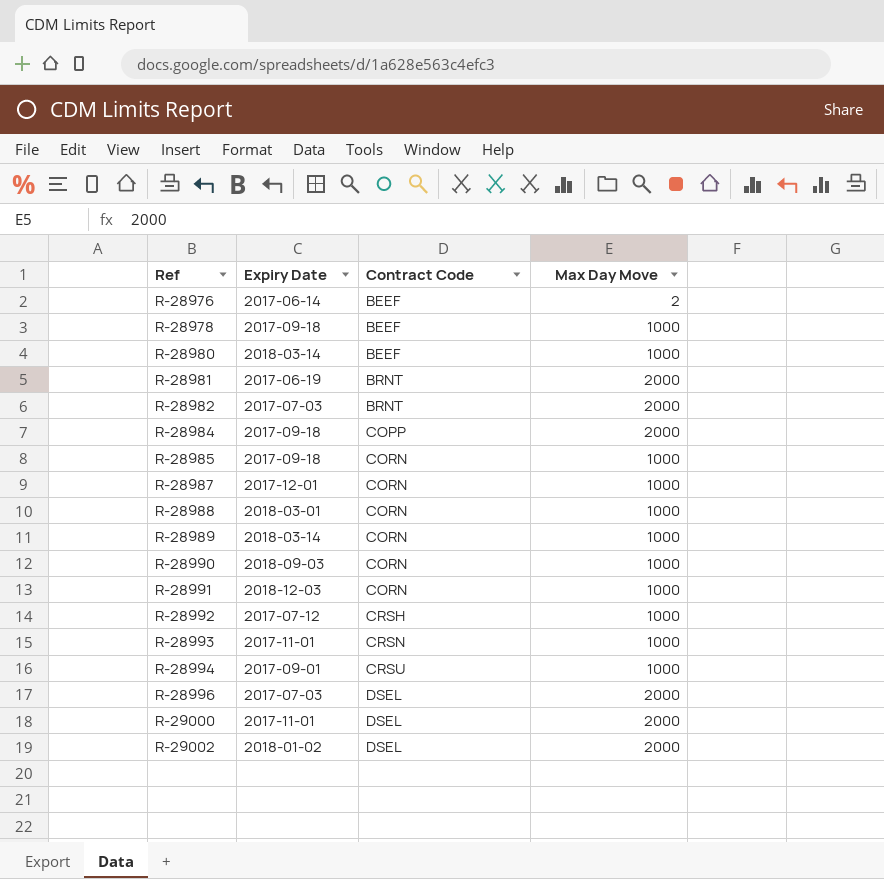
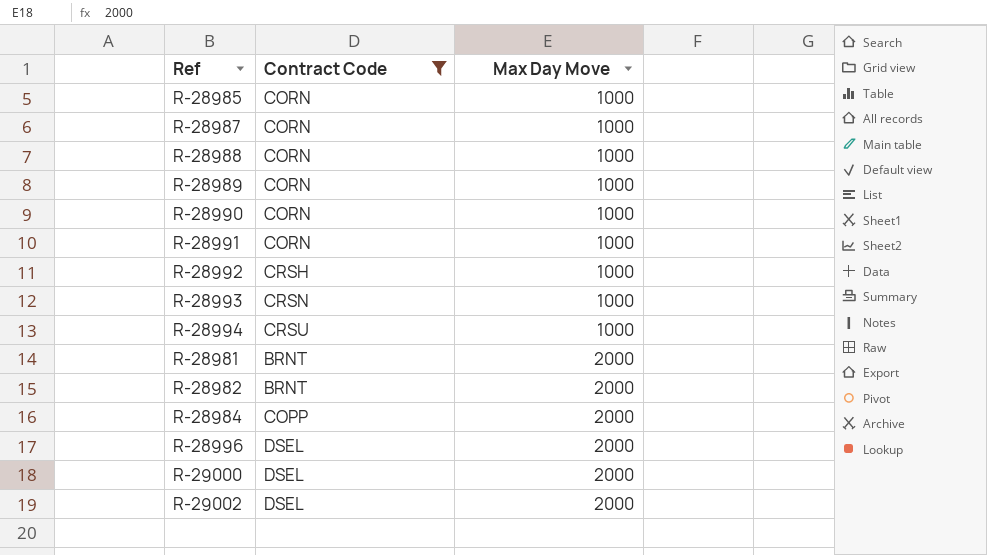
filter: none -> Contract Code != BEEF
row order: Ref ascending -> Max Day Move ascending
column Expiry Date | position: 2 -> none

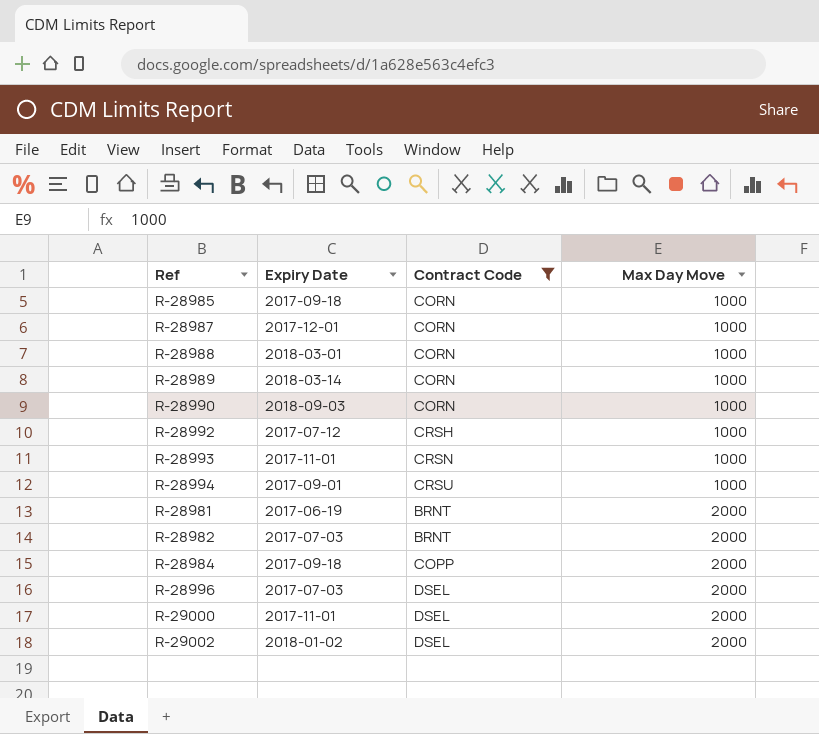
column Expiry Date | position: none -> 2
row R-28991: CORN | 1000 -> none

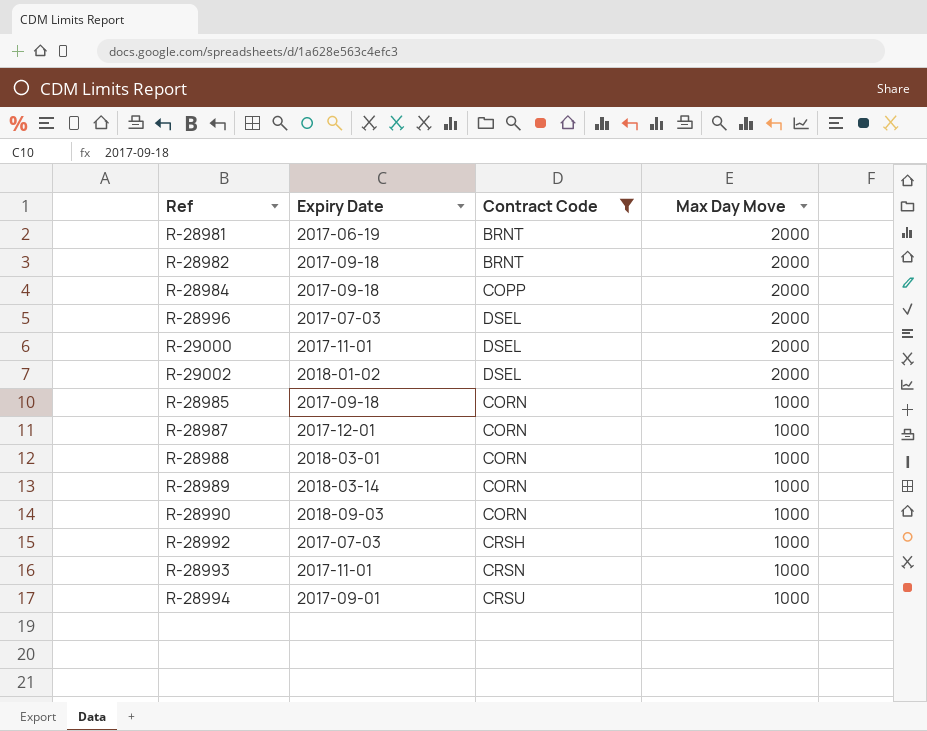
row order: Max Day Move ascending -> Max Day Move descending
R-28982 | Expiry Date: 2017-07-03 -> 2017-09-18
R-28992 | Expiry Date: 2017-07-12 -> 2017-07-03

